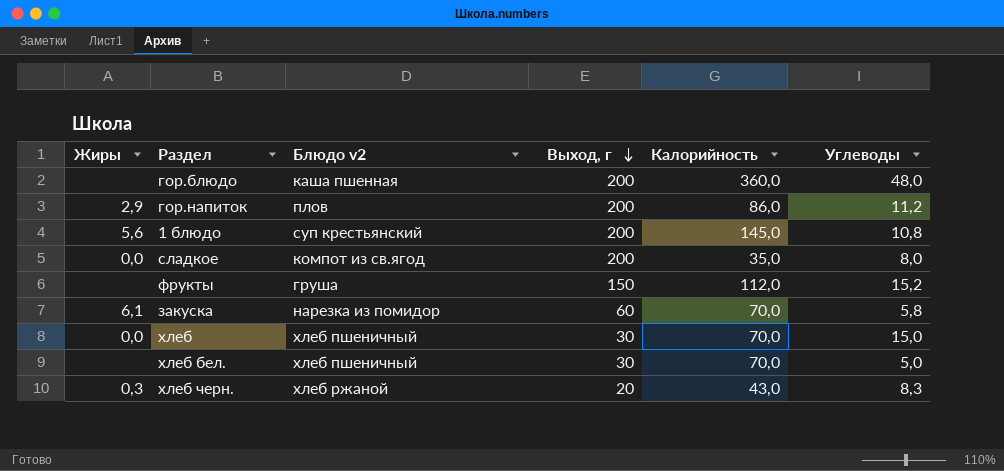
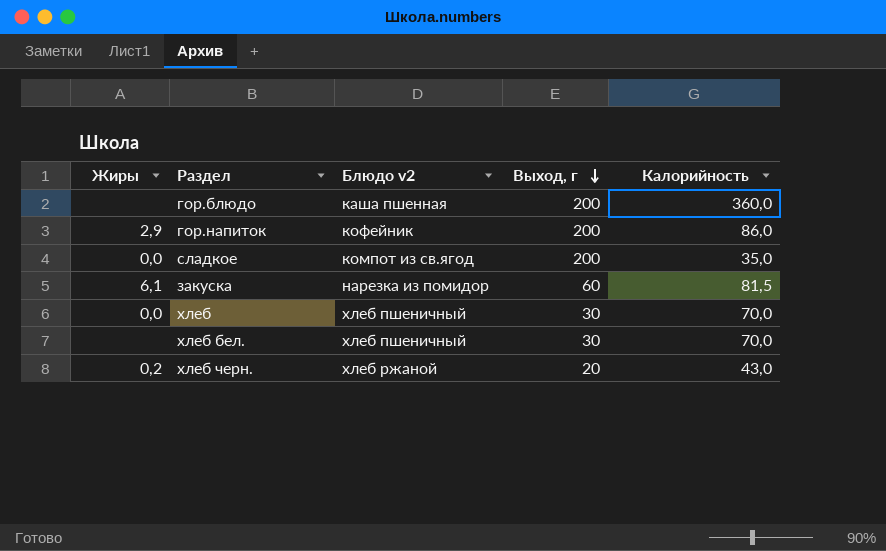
column Углеводы | position: 6 -> none
row 1 блюдо: 5,6 | суп крестьянский | 200 | 145,0 | 10,8 -> none
row фрукты: none | груша | 150 | 112,0 | 15,2 -> none
гор.напиток | Блюдо v2: плов -> кофейник
закуска | Калорийность: 70,0 -> 81,5
хлеб черн. | Жиры: 0,3 -> 0,2

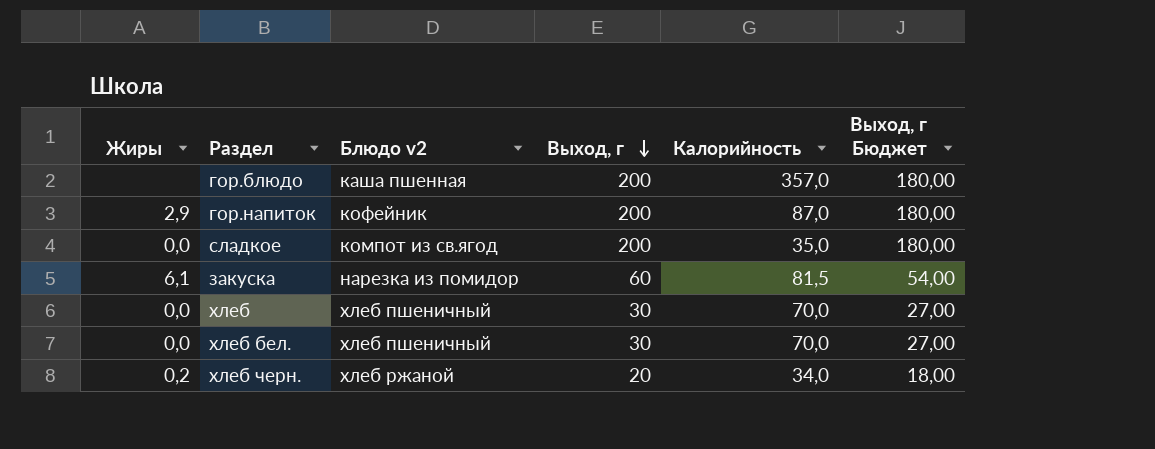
column Выход, г Бюджет | formula: none -> [Выход, г] * 0,9
гор.блюдо | Калорийность: 360,0 -> 357,0
гор.напиток | Калорийность: 86,0 -> 87,0
хлеб бел. | Жиры: none -> 0,0
хлеб черн. | Калорийность: 43,0 -> 34,0

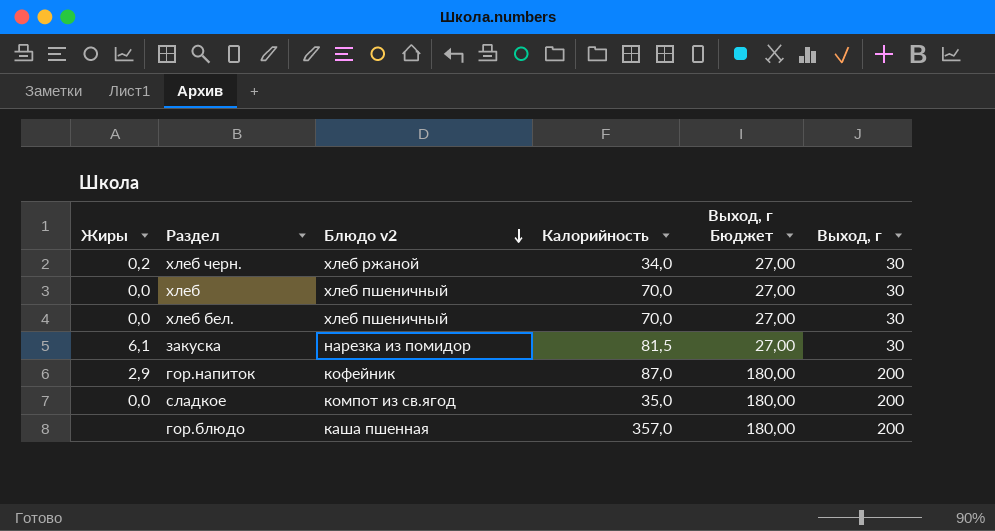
row order: Выход, г descending -> Блюдо v2 descending
column Выход, г | position: 4 -> 6
хлеб черн. | Выход, г Бюджет: 18,00 -> 27,00
хлеб черн. | Выход, г: 20 -> 30
закуска | Выход, г Бюджет: 54,00 -> 27,00
закуска | Выход, г: 60 -> 30

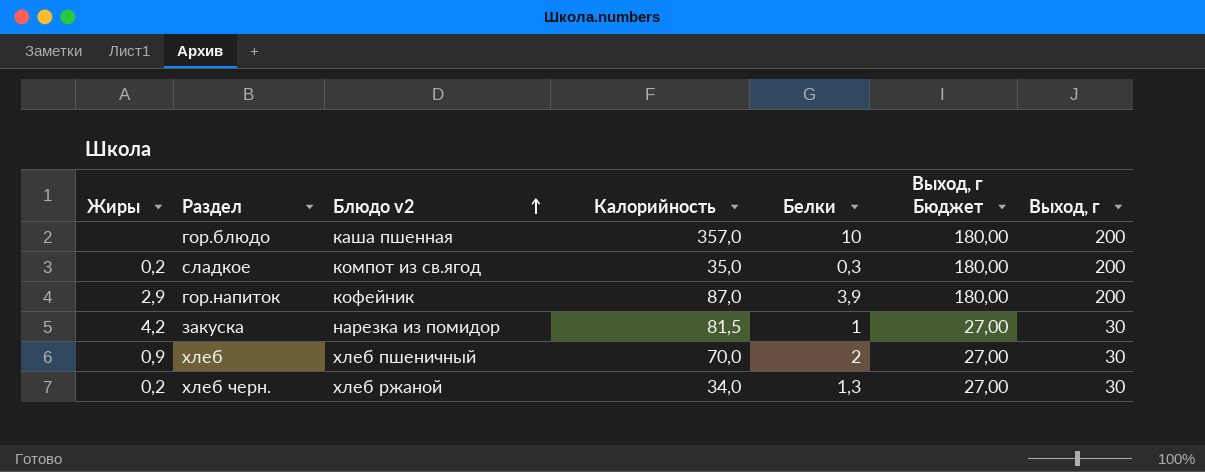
row order: Блюдо v2 descending -> Блюдо v2 ascending
column Белки | position: none -> 5
row хлеб бел.: 0,0 | хлеб пшеничный | 70,0 | 27,00 | 30 -> none
сладкое | Жиры: 0,0 -> 0,2
закуска | Жиры: 6,1 -> 4,2
хлеб | Жиры: 0,0 -> 0,9

